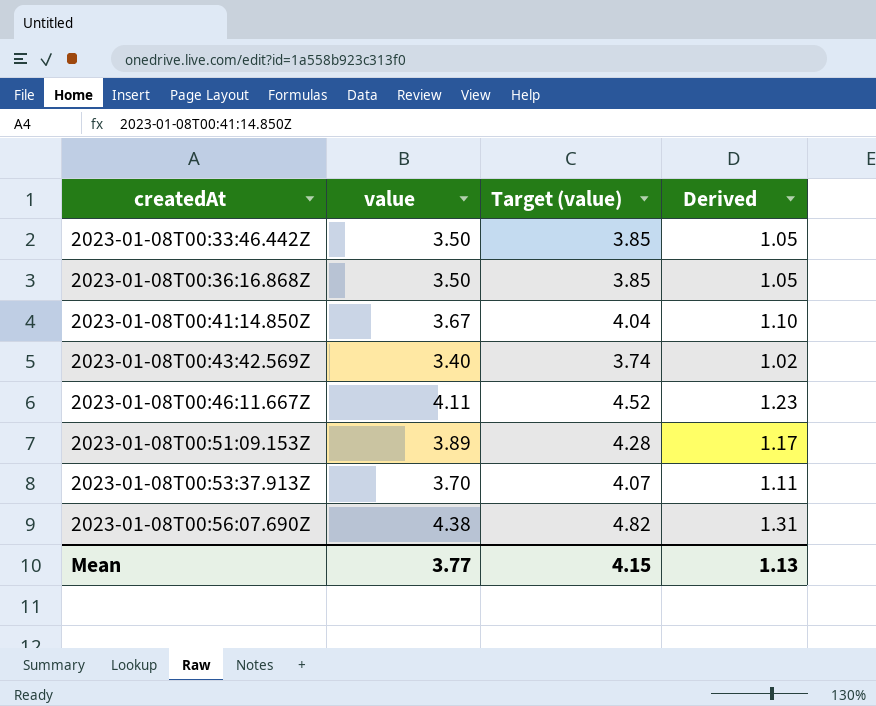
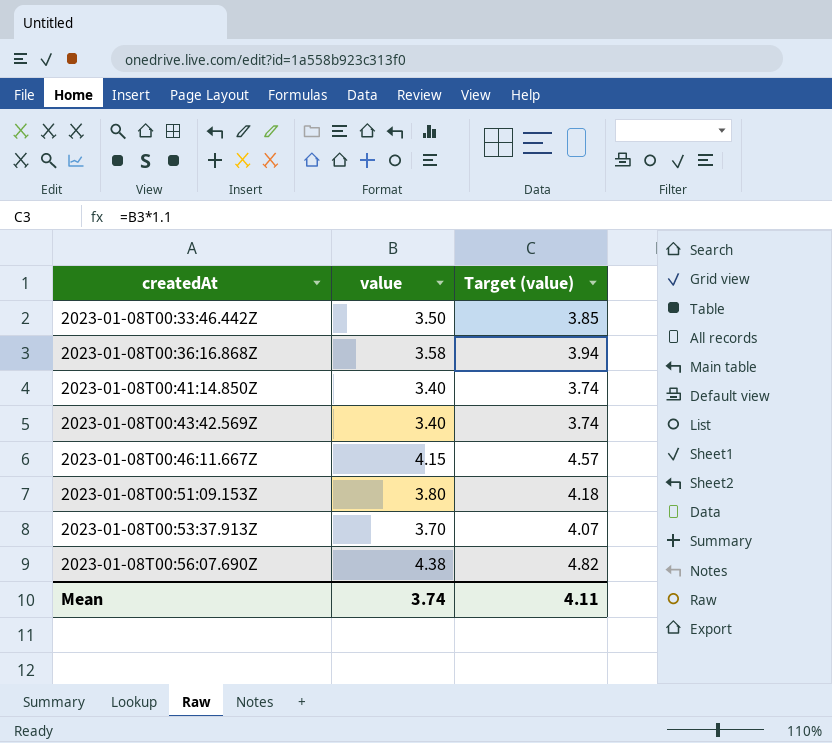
column Derived | formula: [value] * 0.3 -> none
2023-01-08T00:36:16.868Z | value: 3.50 -> 3.58
2023-01-08T00:36:16.868Z | Target (value): 3.85 -> 3.94
2023-01-08T00:41:14.850Z | value: 3.67 -> 3.40
2023-01-08T00:41:14.850Z | Target (value): 4.04 -> 3.74
2023-01-08T00:46:11.667Z | value: 4.11 -> 4.15
2023-01-08T00:46:11.667Z | Target (value): 4.52 -> 4.57
2023-01-08T00:51:09.153Z | value: 3.89 -> 3.80
2023-01-08T00:51:09.153Z | Target (value): 4.28 -> 4.18
Mean | value: 3.77 -> 3.74
Mean | Target (value): 4.15 -> 4.11

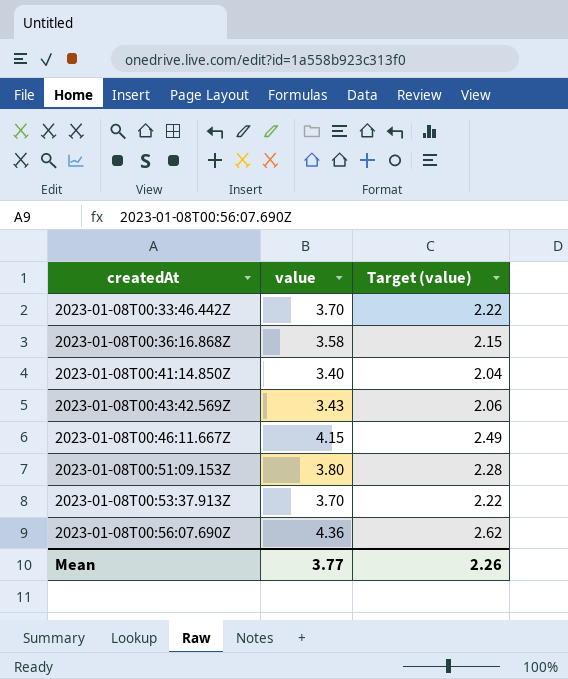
column Target (value) | formula: [value] * 1.1 -> [value] * 0.6
2023-01-08T00:33:46.442Z | value: 3.50 -> 3.70
2023-01-08T00:43:42.569Z | value: 3.40 -> 3.43
2023-01-08T00:56:07.690Z | value: 4.38 -> 4.36
Mean | value: 3.74 -> 3.77
Mean | Target (value): 4.11 -> 2.26

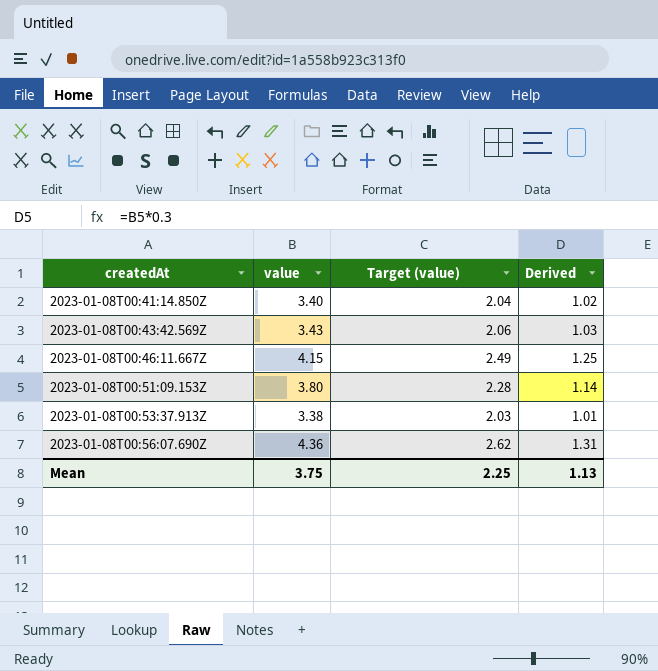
column Derived | formula: none -> [value] * 0.3
row 2023-01-08T00:33:46.442Z: 3.70 | 2.22 -> none
row 2023-01-08T00:36:16.868Z: 3.58 | 2.15 -> none
2023-01-08T00:53:37.913Z | value: 3.70 -> 3.38
2023-01-08T00:53:37.913Z | Target (value): 2.22 -> 2.03
Mean | value: 3.77 -> 3.75
Mean | Target (value): 2.26 -> 2.25

